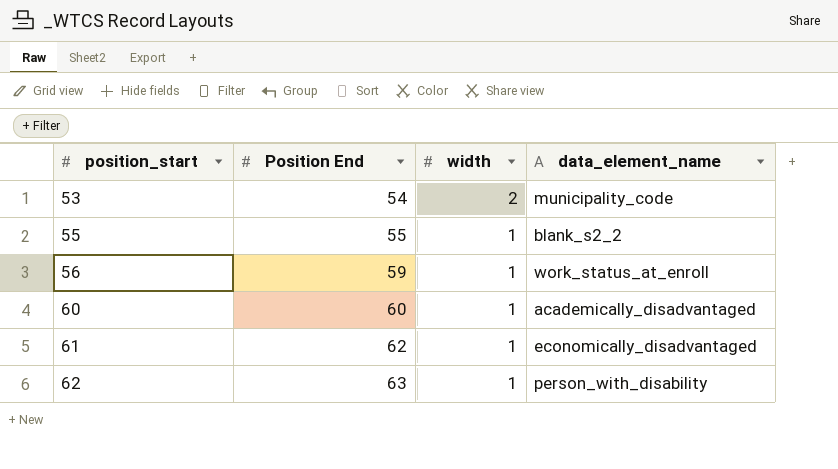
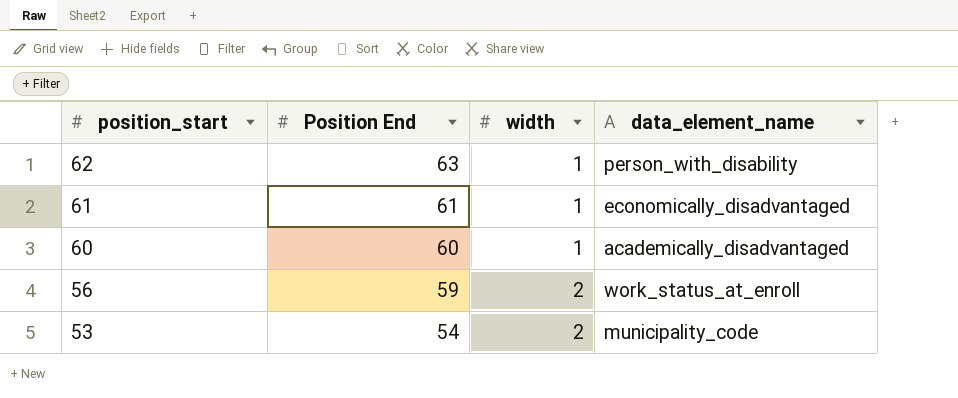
row order: position_start ascending -> position_start descending
row 55: 55 | 1 | blank_s2_2 -> none
61 | Position End: 62 -> 61
56 | width: 1 -> 2

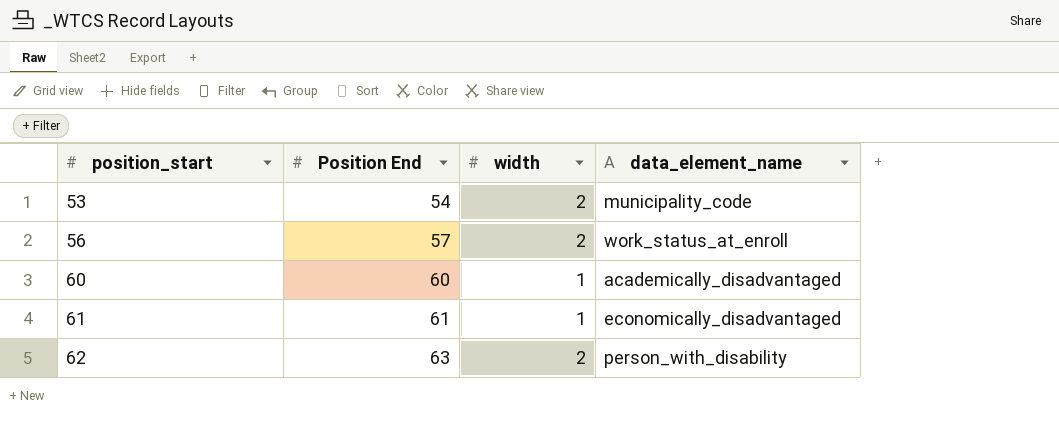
row order: position_start descending -> position_start ascending
56 | Position End: 59 -> 57
62 | width: 1 -> 2

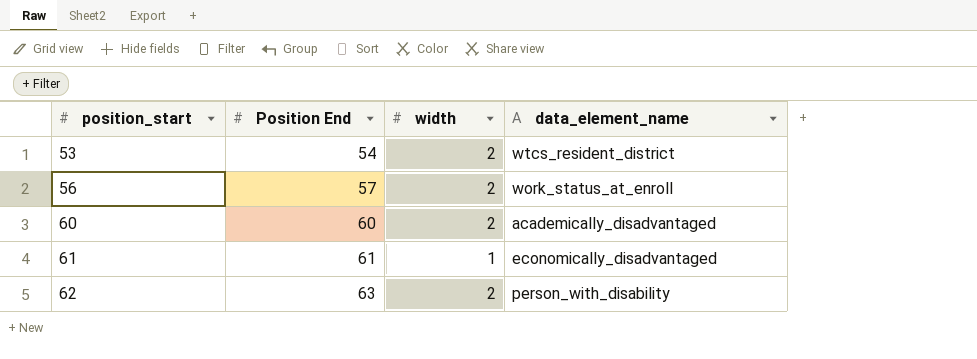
53 | data_element_name: municipality_code -> wtcs_resident_district
60 | width: 1 -> 2

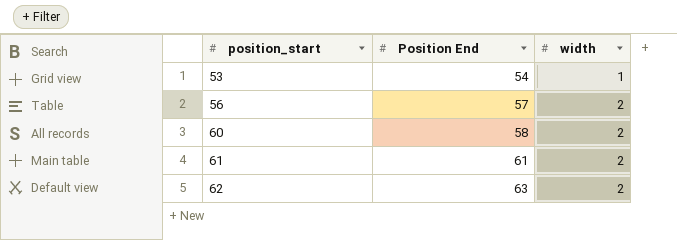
column data_element_name | position: 4 -> none
53 | width: 2 -> 1
60 | Position End: 60 -> 58
61 | width: 1 -> 2

